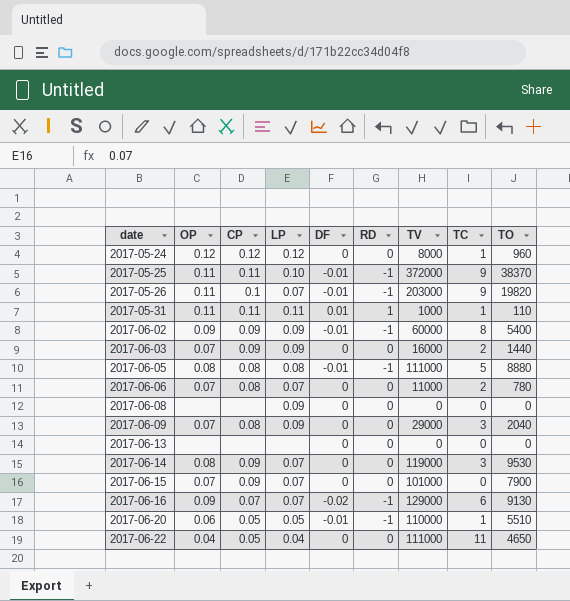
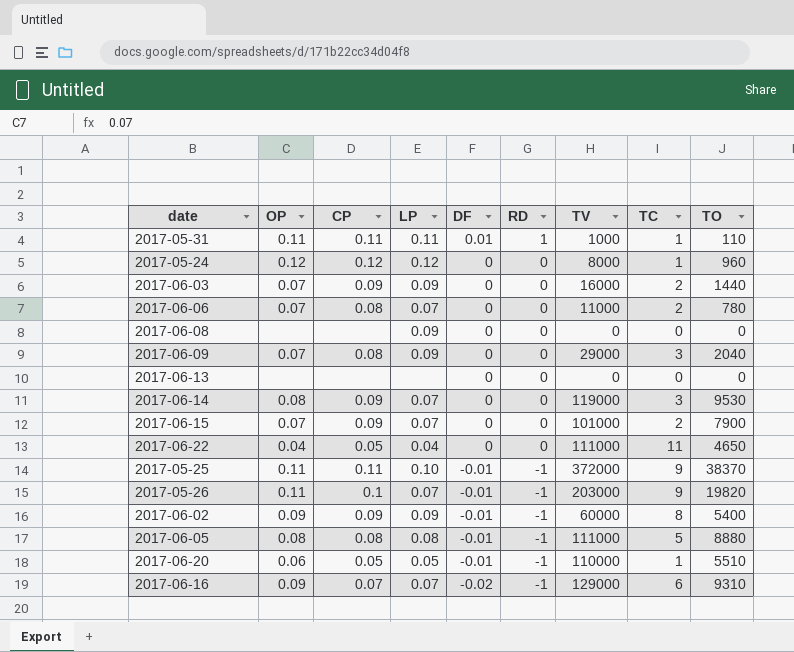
row order: date ascending -> DF descending
2017-06-15 | TC: 0 -> 2
2017-06-16 | TO: 9130 -> 9310

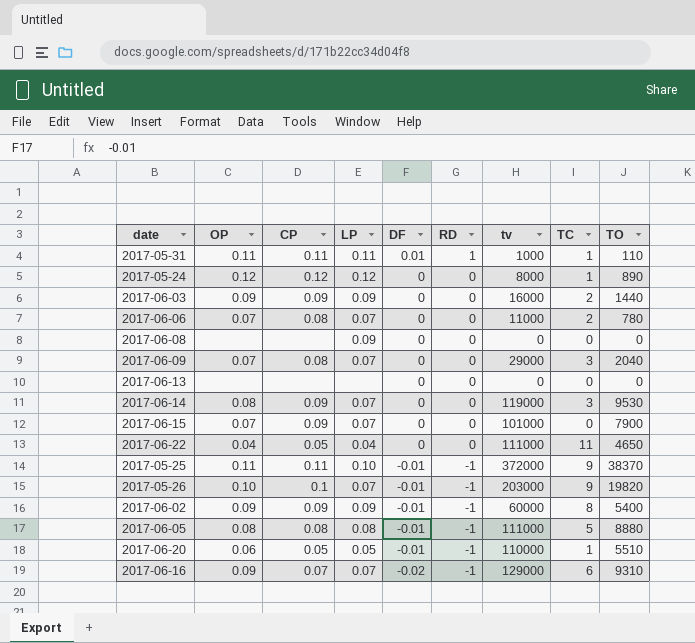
column name: TV -> tv
2017-05-24 | TO: 960 -> 890
2017-06-03 | OP: 0.07 -> 0.09
2017-06-09 | LP: 0.09 -> 0.07
2017-06-15 | TC: 2 -> 0
2017-05-26 | OP: 0.11 -> 0.10

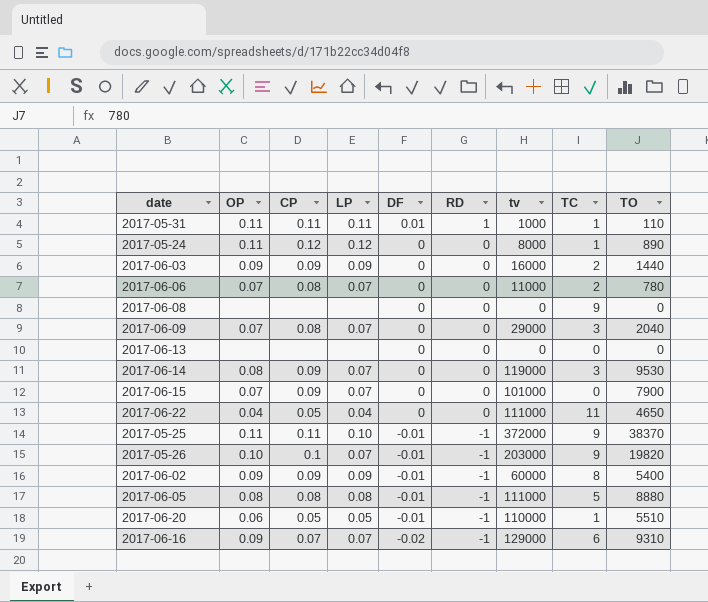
2017-05-24 | OP: 0.12 -> 0.11
2017-06-08 | LP: 0.09 -> none
2017-06-08 | TC: 0 -> 9

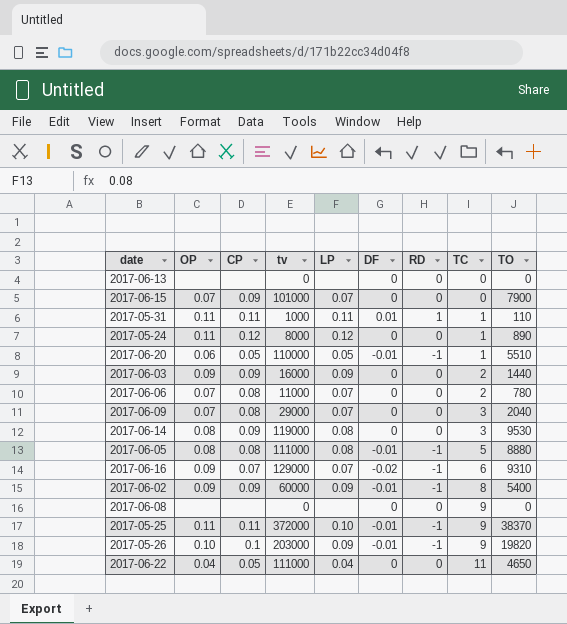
row order: DF descending -> TC ascending
column tv | position: 7 -> 4
2017-06-14 | LP: 0.07 -> 0.08
2017-05-26 | LP: 0.07 -> 0.09

